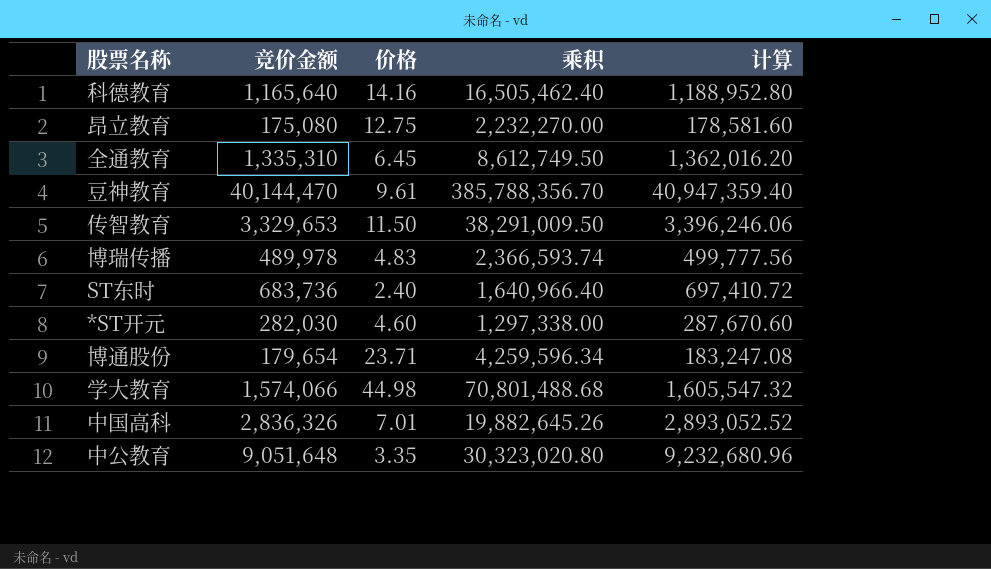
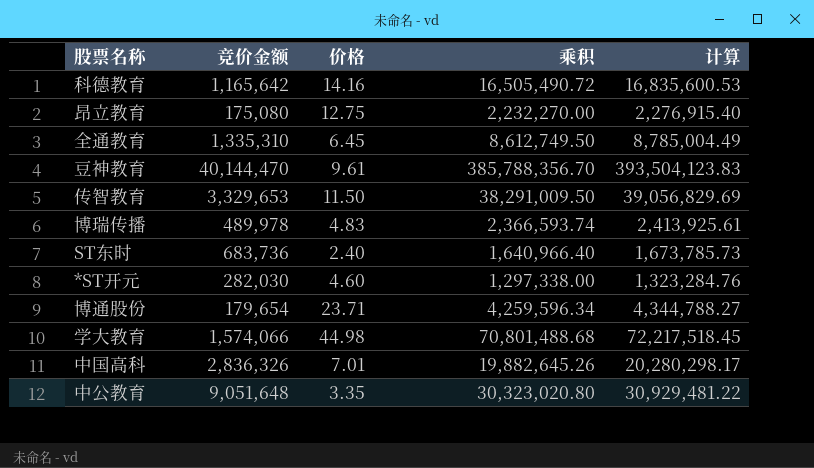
column 计算 | formula: [竞价金额] * 1.02 -> [乘积] * 1.02
科德教育 | 竞价金额: 1,165,640 -> 1,165,642
科德教育 | 乘积: 16,505,462.40 -> 16,505,490.72

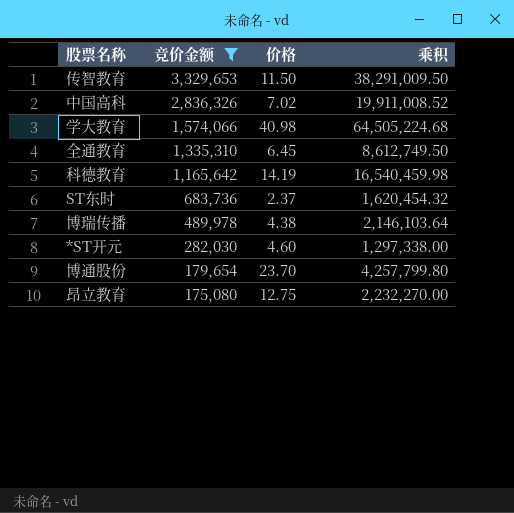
filter: none -> 竞价金额 <= 3,329,653
row order: none -> 竞价金额 descending
column 计算 | formula: [乘积] * 1.02 -> none
中国高科 | 价格: 7.01 -> 7.02
中国高科 | 乘积: 19,882,645.26 -> 19,911,008.52
学大教育 | 价格: 44.98 -> 40.98
学大教育 | 乘积: 70,801,488.68 -> 64,505,224.68
科德教育 | 价格: 14.16 -> 14.19
科德教育 | 乘积: 16,505,490.72 -> 16,540,459.98
ST东时 | 价格: 2.40 -> 2.37
ST东时 | 乘积: 1,640,966.40 -> 1,620,454.32
博瑞传播 | 价格: 4.83 -> 4.38
博瑞传播 | 乘积: 2,366,593.74 -> 2,146,103.64
博通股份 | 价格: 23.71 -> 23.70
博通股份 | 乘积: 4,259,596.34 -> 4,257,799.80

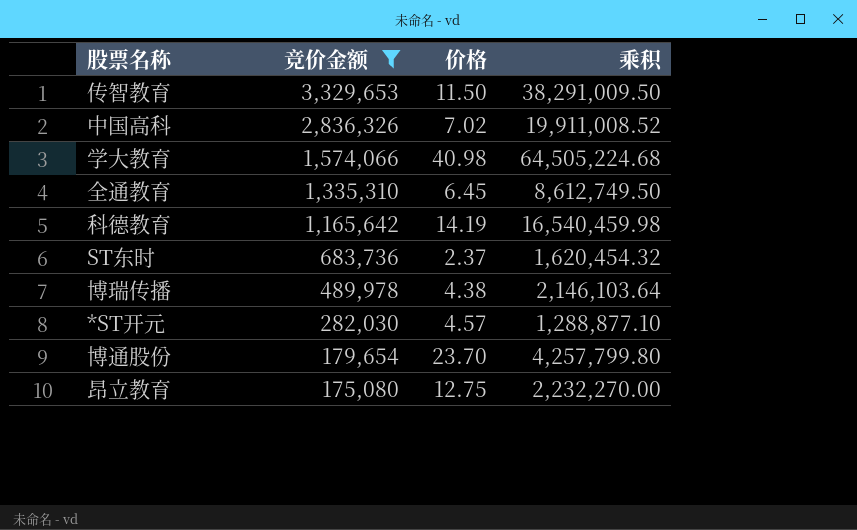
*ST开元 | 价格: 4.60 -> 4.57
*ST开元 | 乘积: 1,297,338.00 -> 1,288,877.10

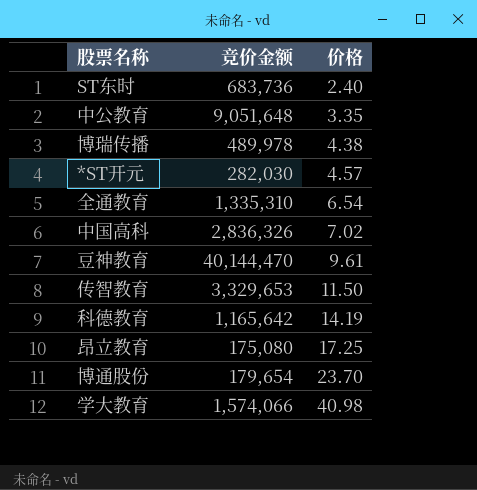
filter: 竞价金额 <= 3,329,653 -> none
row order: 竞价金额 descending -> 价格 ascending
column 乘积 | formula: [竞价金额] * [价格] -> none
ST东时 | 价格: 2.37 -> 2.40
全通教育 | 价格: 6.45 -> 6.54
昂立教育 | 价格: 12.75 -> 17.25

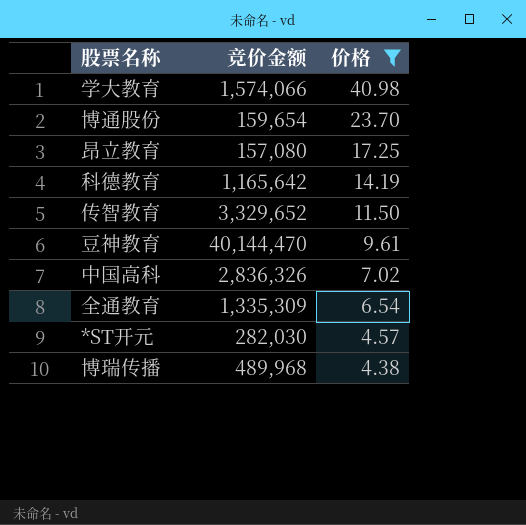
filter: none -> 价格 >= 4.38
row order: 价格 ascending -> 价格 descending
博通股份 | 竞价金额: 179,654 -> 159,654
昂立教育 | 竞价金额: 175,080 -> 157,080
传智教育 | 竞价金额: 3,329,653 -> 3,329,652
全通教育 | 竞价金额: 1,335,310 -> 1,335,309
博瑞传播 | 竞价金额: 489,978 -> 489,968

